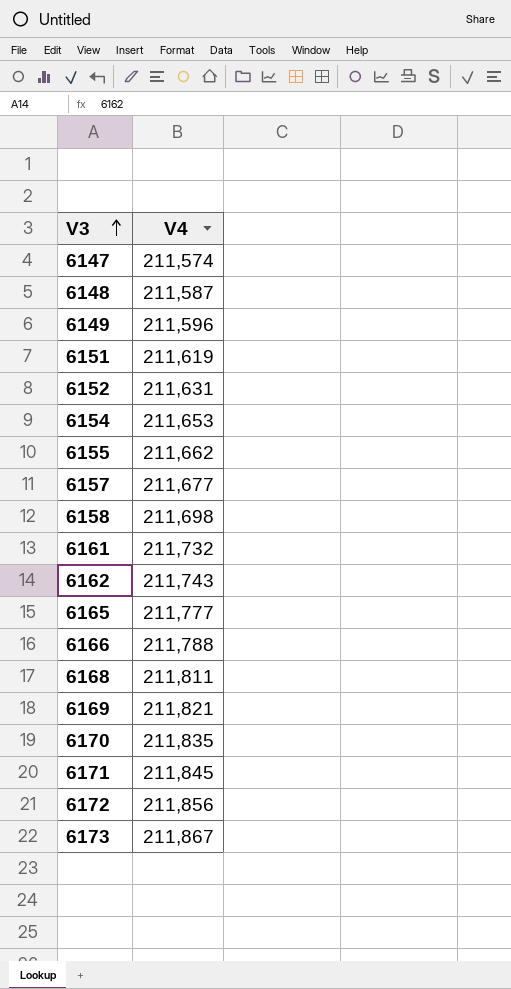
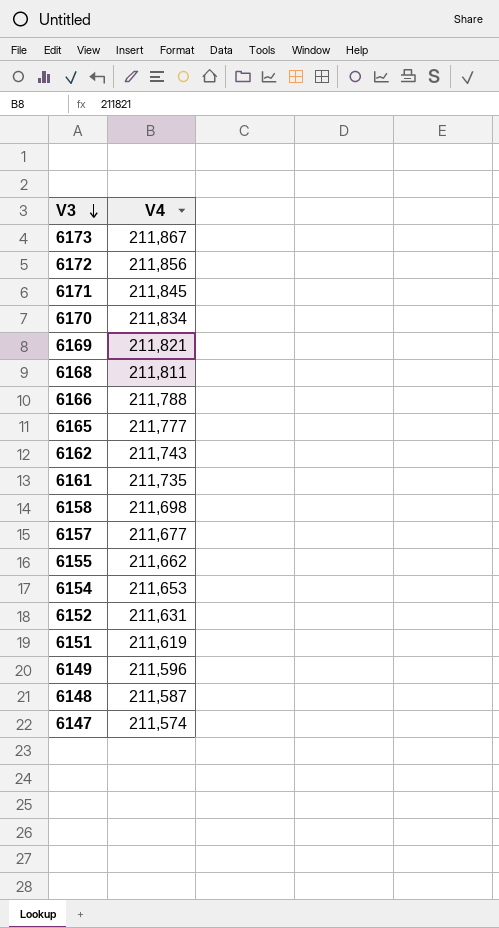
row order: V3 ascending -> V3 descending
6170 | V4: 211,835 -> 211,834
6161 | V4: 211,732 -> 211,735

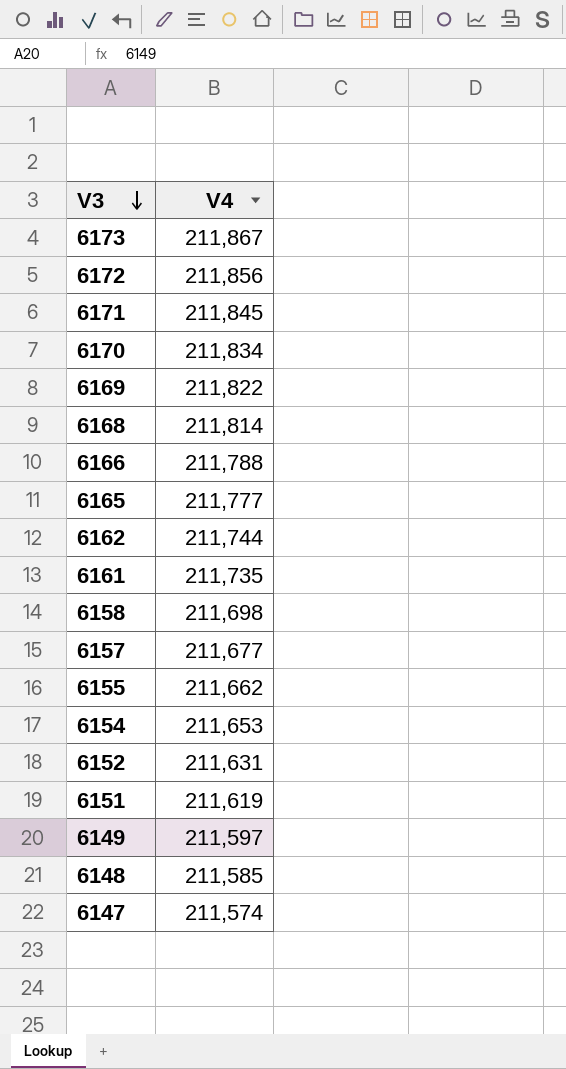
6169 | V4: 211,821 -> 211,822
6168 | V4: 211,811 -> 211,814
6162 | V4: 211,743 -> 211,744
6149 | V4: 211,596 -> 211,597
6148 | V4: 211,587 -> 211,585

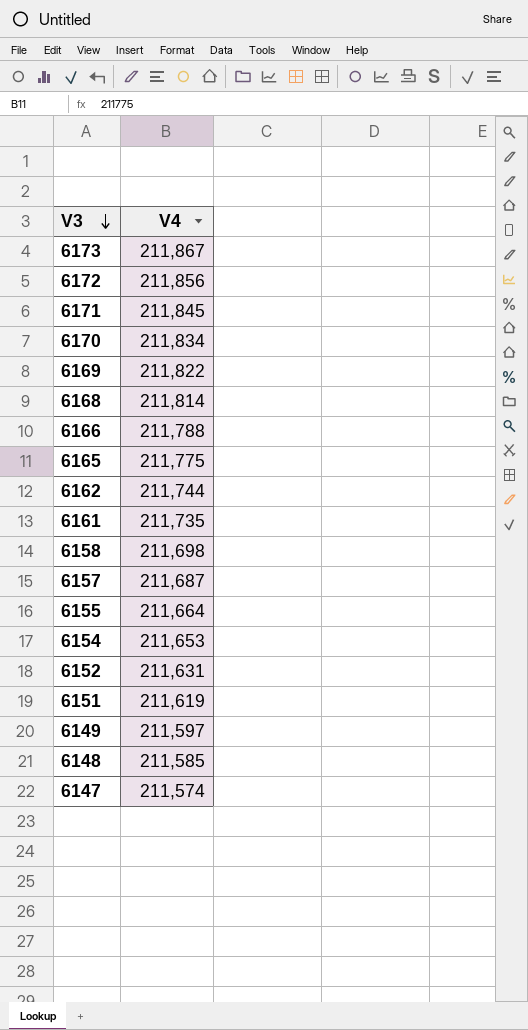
6165 | V4: 211,777 -> 211,775
6157 | V4: 211,677 -> 211,687
6155 | V4: 211,662 -> 211,664

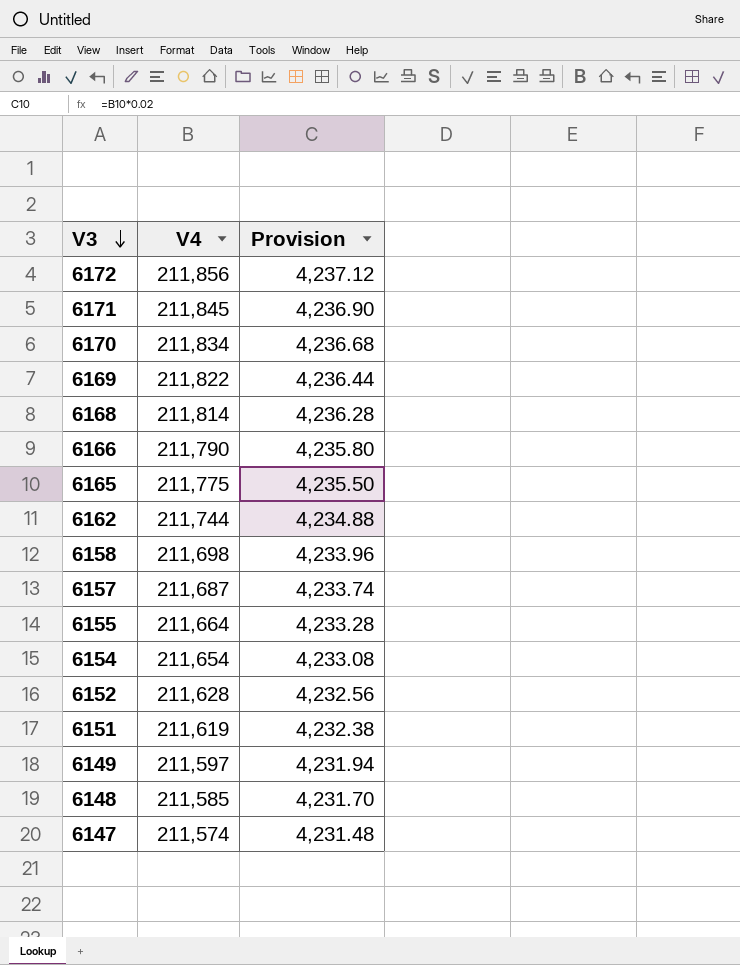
column Provision | formula: none -> [V4] * 0.02
row 6173: 211,867 -> none
row 6161: 211,735 -> none
6166 | V4: 211,788 -> 211,790
6154 | V4: 211,653 -> 211,654
6152 | V4: 211,631 -> 211,628

